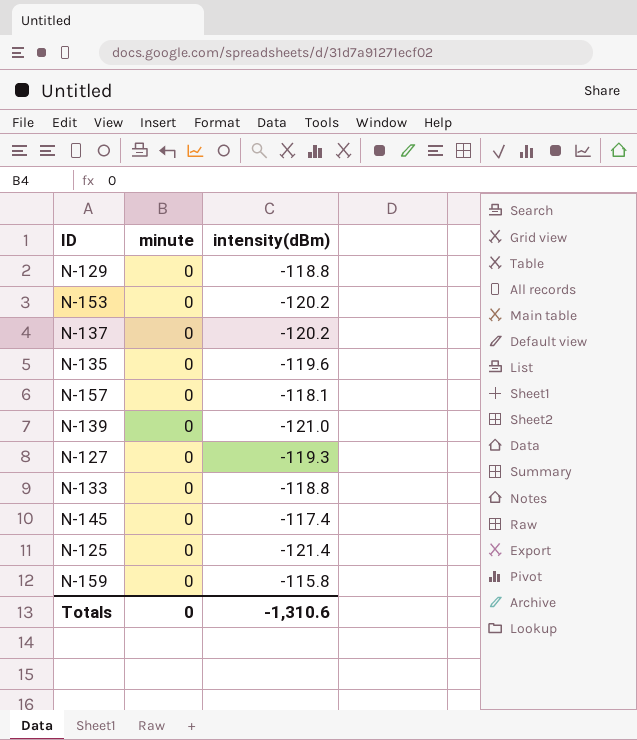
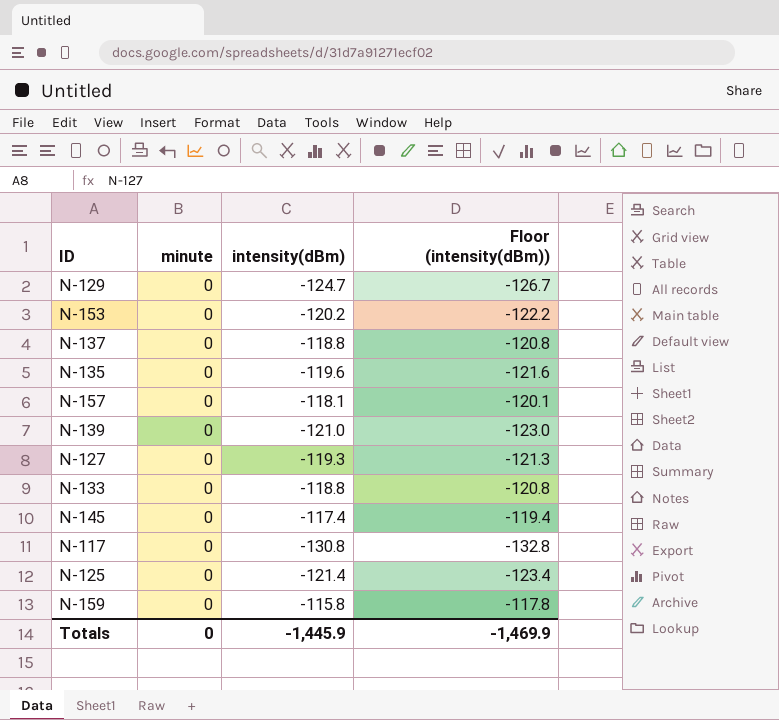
column Floor (intensity(dBm)) | formula: none -> [intensity(dBm)] - 2
N-129 | intensity(dBm): -118.8 -> -124.7
N-137 | intensity(dBm): -120.2 -> -118.8
row N-117: none -> 0 | -130.8 | -132.8
Totals | intensity(dBm): -1,310.6 -> -1,445.9

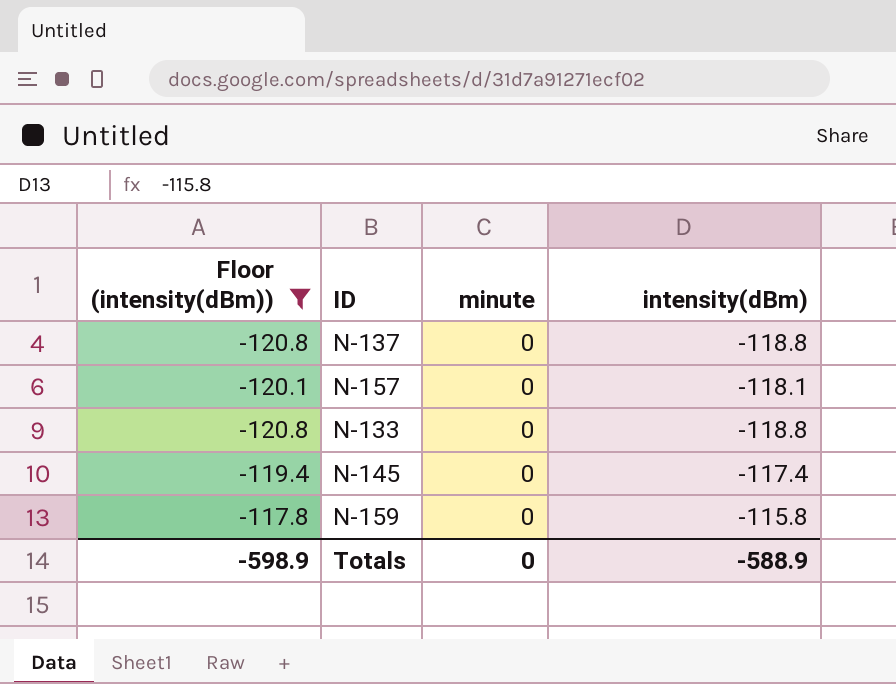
filter: none -> Floor (intensity(dBm)) >= -120.8
column Floor (intensity(dBm)) | position: 4 -> 1
Totals | Floor (intensity(dBm)): -1,469.9 -> -598.9
Totals | intensity(dBm): -1,445.9 -> -588.9

